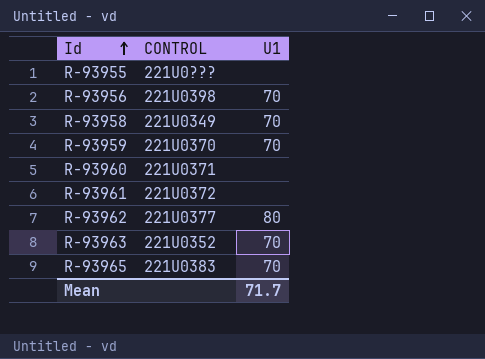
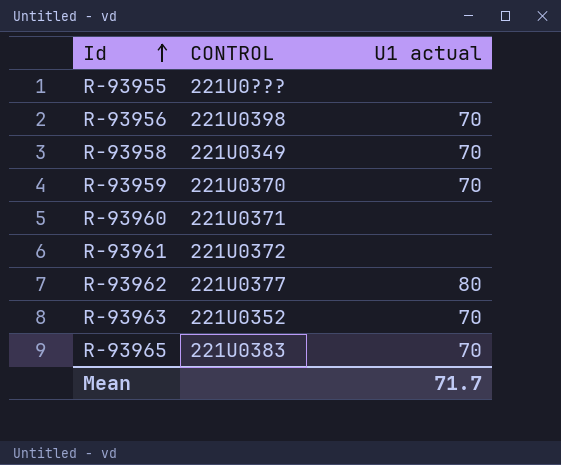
column name: U1 -> U1 actual

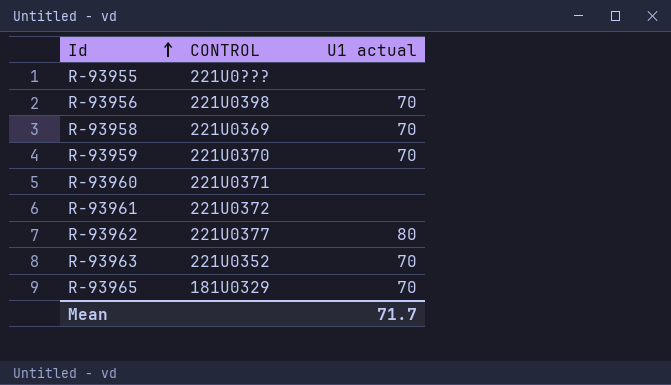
R-93958 | CONTROL: 221U0349 -> 221U0369
R-93965 | CONTROL: 221U0383 -> 181U0329

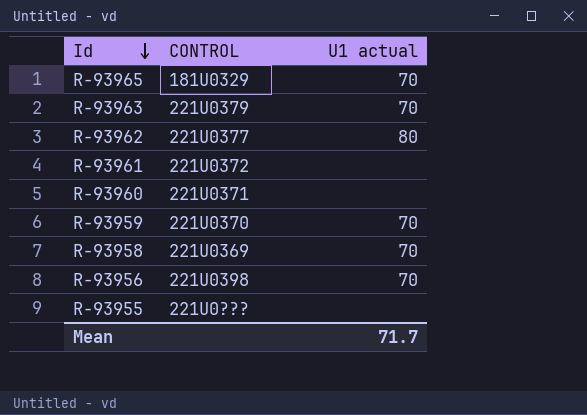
row order: Id ascending -> Id descending
R-93963 | CONTROL: 221U0352 -> 221U0379

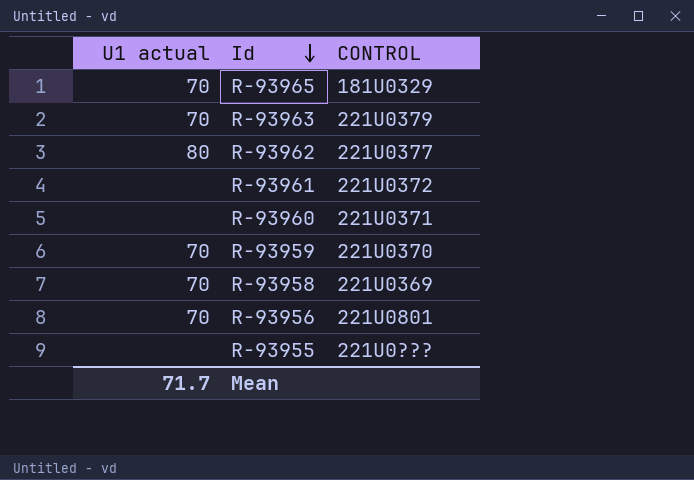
column U1 actual | position: 3 -> 1
R-93956 | CONTROL: 221U0398 -> 221U0801

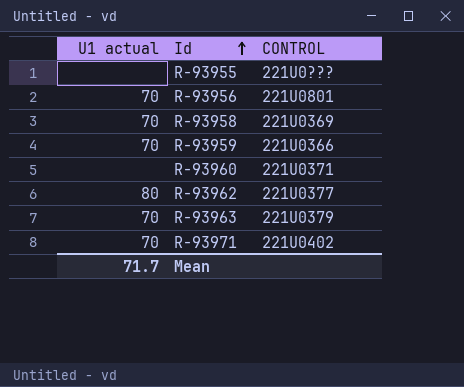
row order: Id descending -> Id ascending
row R-93965: 70 | 181U0329 -> none
row R-93961: none | 221U0372 -> none
R-93959 | CONTROL: 221U0370 -> 221U0366
row R-93971: none -> 70 | 221U0402

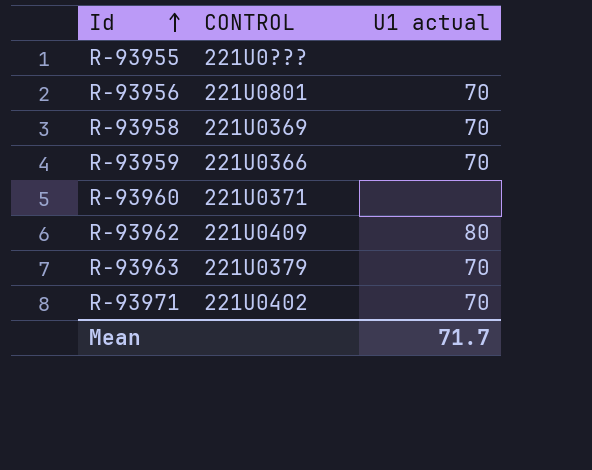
column U1 actual | position: 1 -> 3
R-93962 | CONTROL: 221U0377 -> 221U0409

